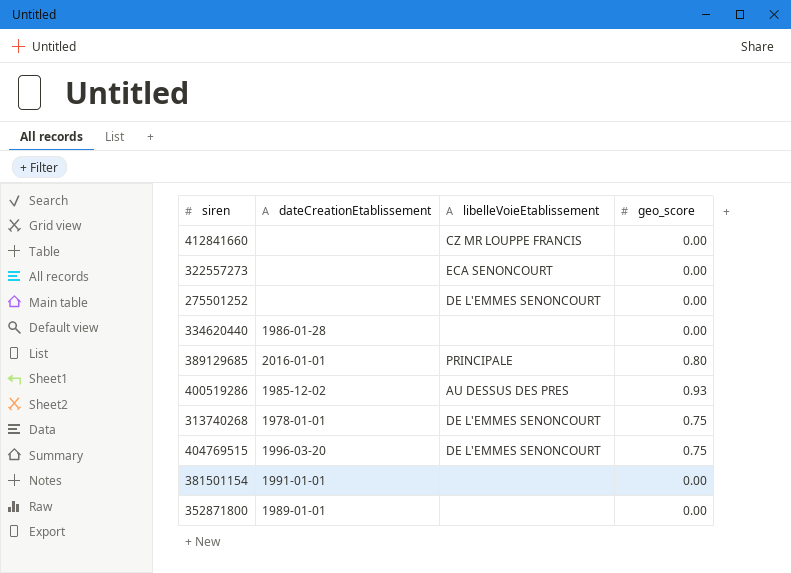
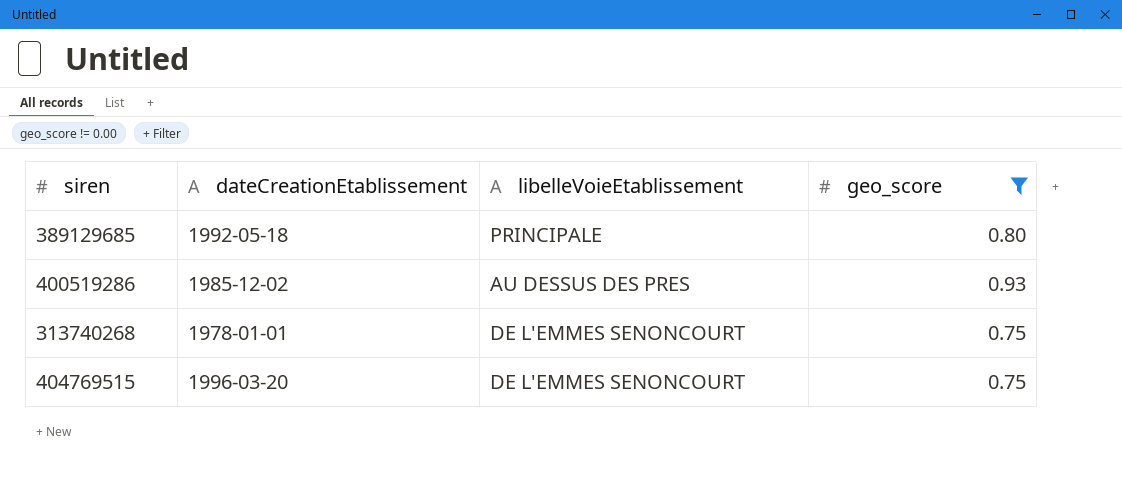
filter: none -> geo_score != 0.00
389129685 | dateCreationEtablissement: 2016-01-01 -> 1992-05-18

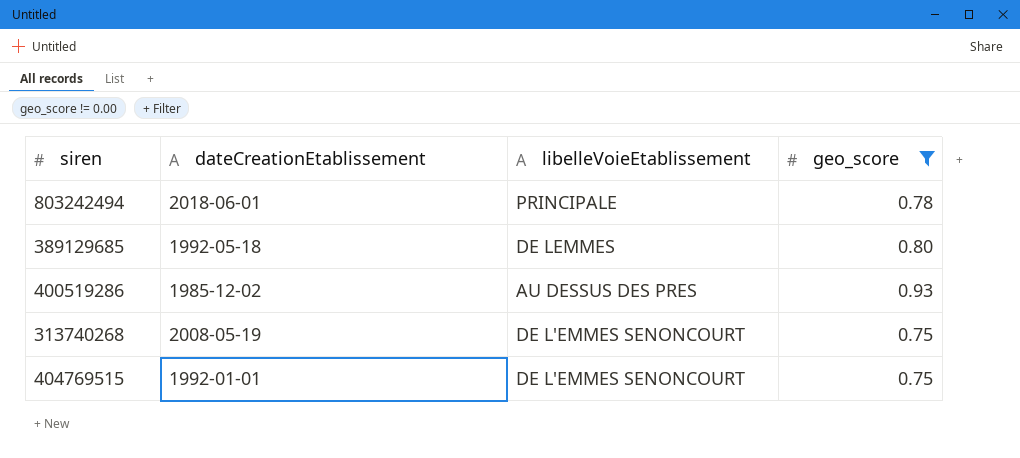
row 803242494: none -> 2018-06-01 | PRINCIPALE | 0.78
389129685 | libelleVoieEtablissement: PRINCIPALE -> DE LEMMES
313740268 | dateCreationEtablissement: 1978-01-01 -> 2008-05-19
404769515 | dateCreationEtablissement: 1996-03-20 -> 1992-01-01

